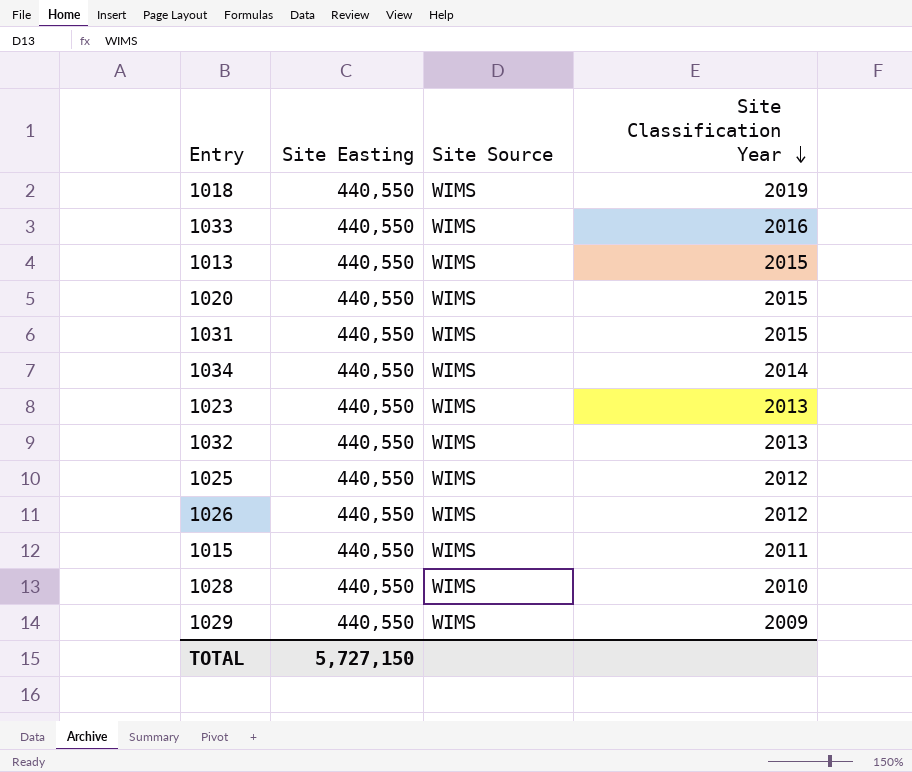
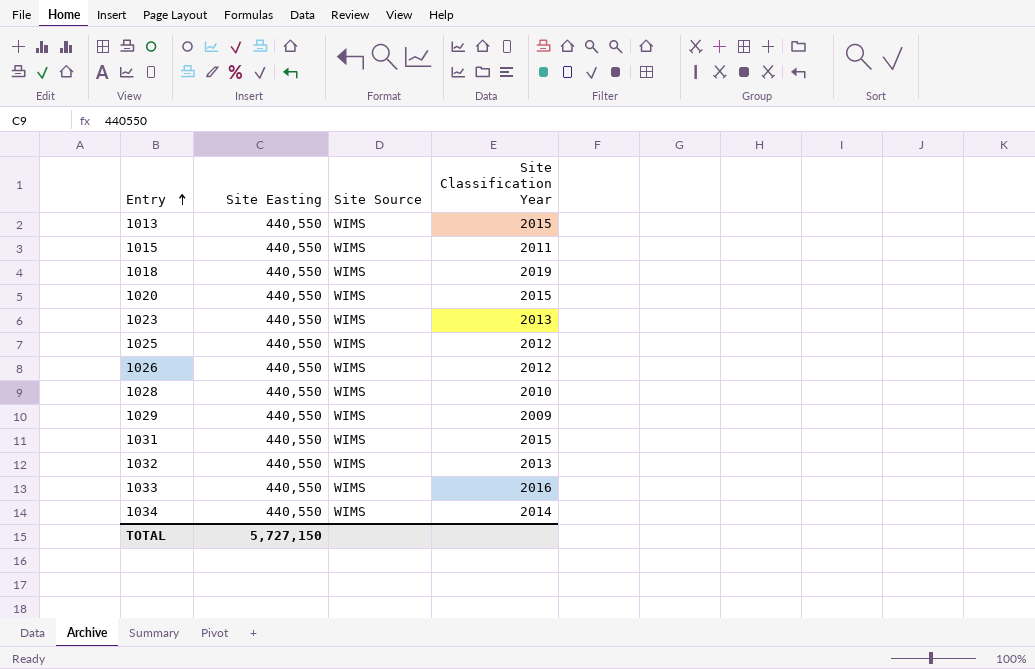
row order: Site Classification Year descending -> Entry ascending

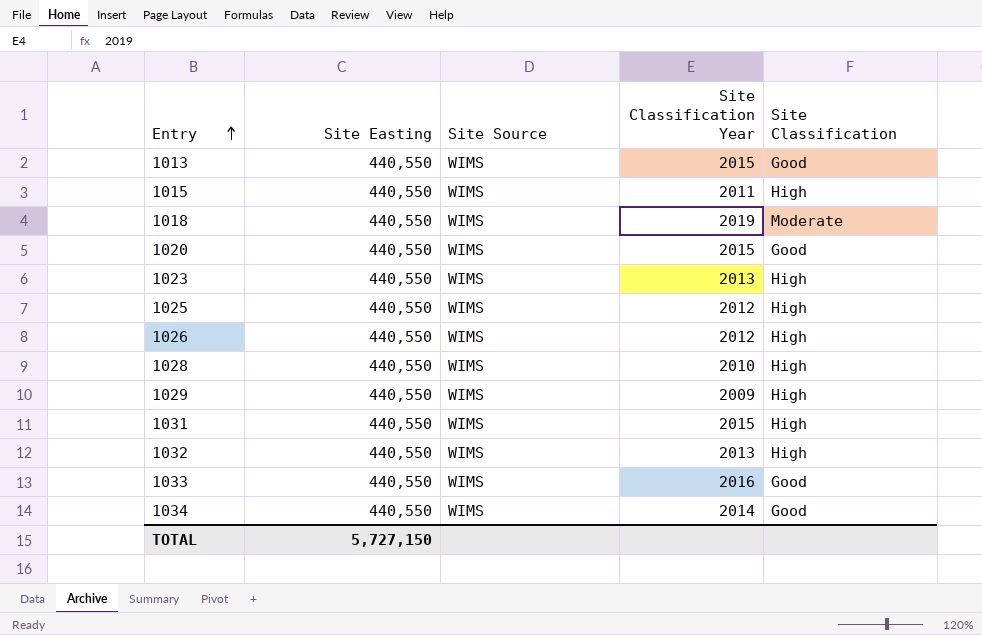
column Site Classification | position: none -> 5

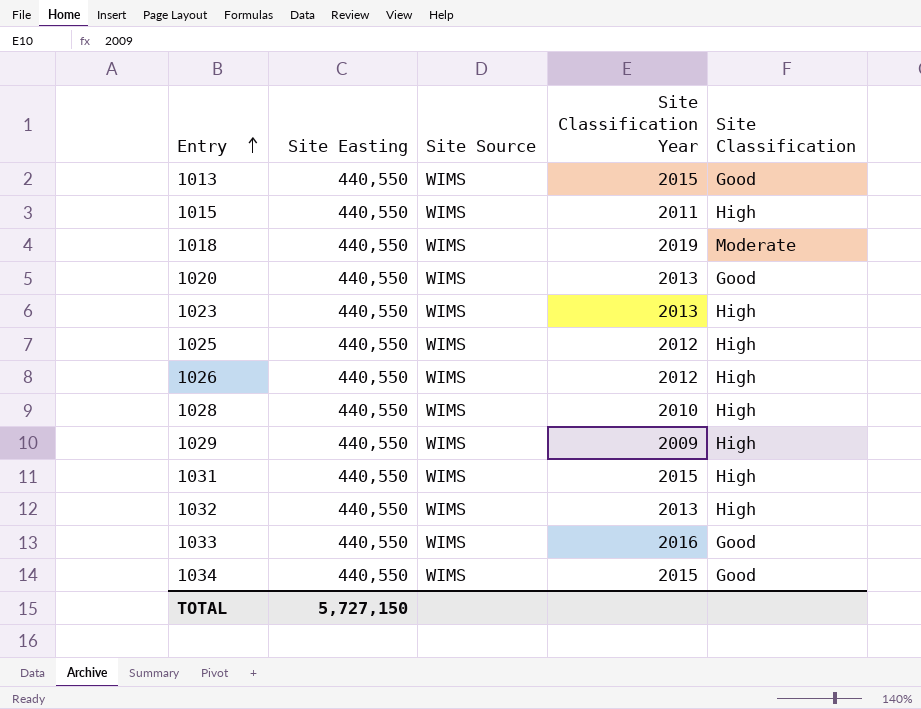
1020 | Site Classification Year: 2015 -> 2013
1034 | Site Classification Year: 2014 -> 2015

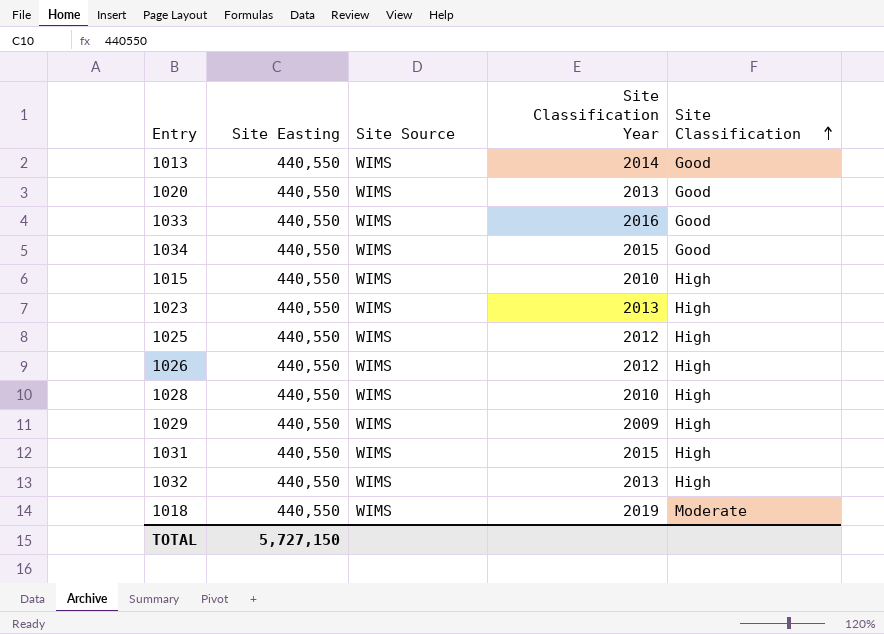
row order: Entry ascending -> Site Classification ascending
1013 | Site Classification Year: 2015 -> 2014
1015 | Site Classification Year: 2011 -> 2010

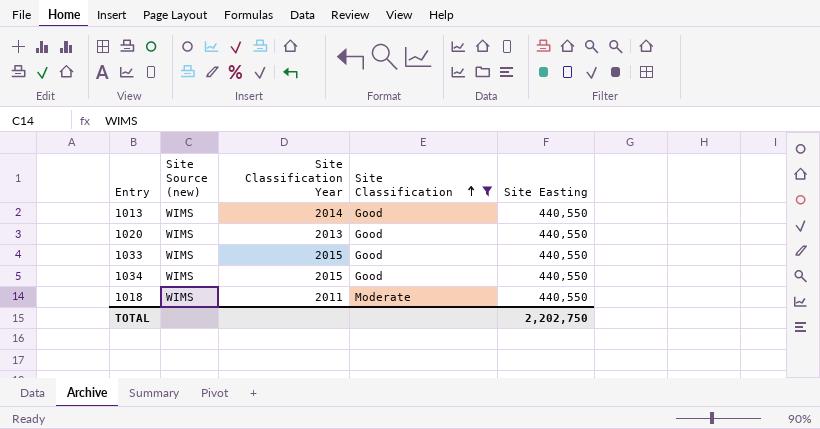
filter: none -> Site Classification != High
column name: Site Source -> Site Source (new)
column Site Easting | position: 2 -> 5
1033 | Site Classification Year: 2016 -> 2015
1018 | Site Classification Year: 2019 -> 2011
TOTAL | Site Easting: 5,727,150 -> 2,202,750

